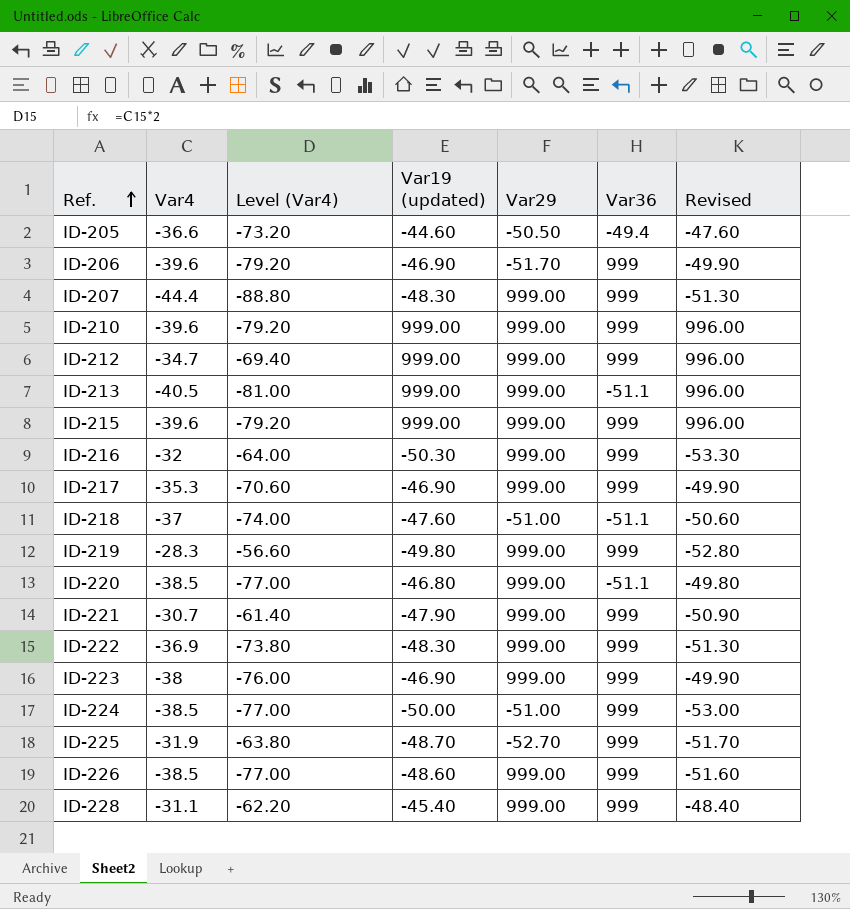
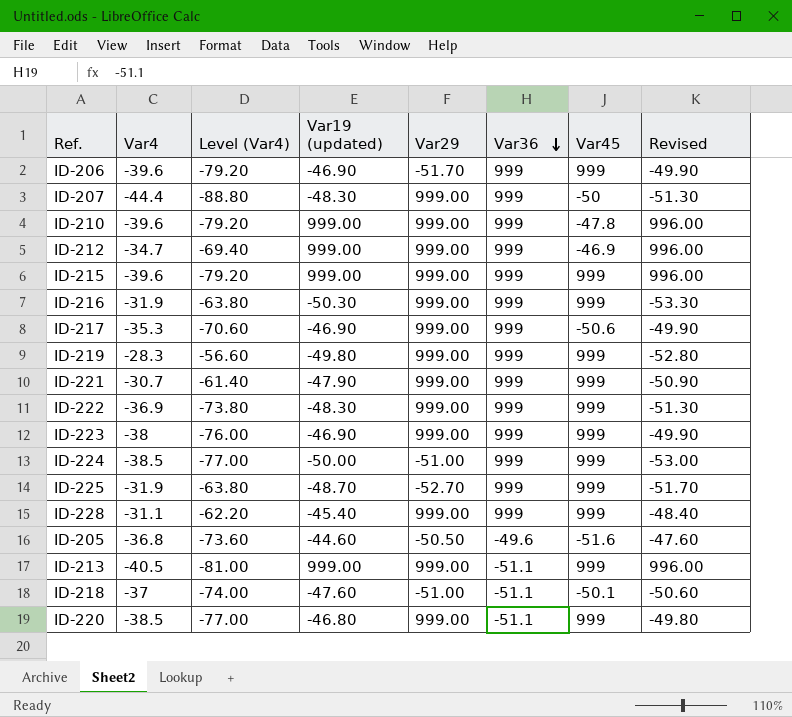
row order: Ref. ascending -> Var36 descending
column Var45 | position: none -> 7
row ID-226: -38.5 | -77.00 | -48.60 | 999.00 | 999 | -51.60 -> none
ID-216 | Var4: -32 -> -31.9
ID-216 | Level (Var4): -64.00 -> -63.80
ID-205 | Var4: -36.6 -> -36.8
ID-205 | Level (Var4): -73.20 -> -73.60
ID-205 | Var36: -49.4 -> -49.6

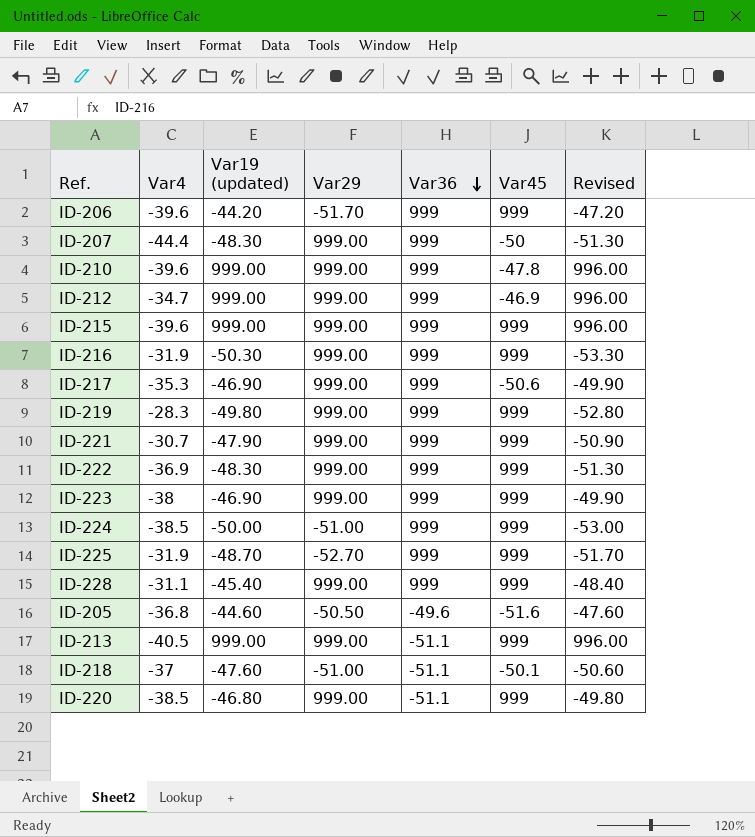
column Level (Var4) | formula: [Var4] * 2 -> none
ID-206 | Var19 (updated): -46.90 -> -44.20
ID-206 | Revised: -49.90 -> -47.20

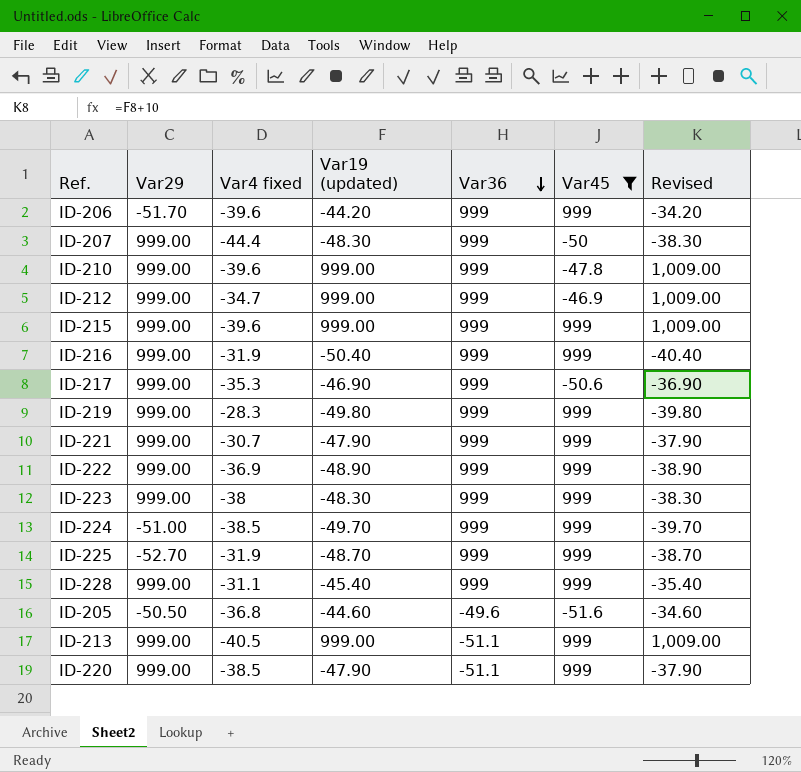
filter: none -> Var45 != -50.1
column Var29 | position: 4 -> 2
column name: Var4 -> Var4 fixed
column Revised | formula: [Var19 (updated)] - 3 -> [Var19 (updated)] + 10
ID-216 | Var19 (updated): -50.30 -> -50.40
ID-222 | Var19 (updated): -48.30 -> -48.90
ID-223 | Var19 (updated): -46.90 -> -48.30
ID-224 | Var19 (updated): -50.00 -> -49.70
ID-220 | Var19 (updated): -46.80 -> -47.90

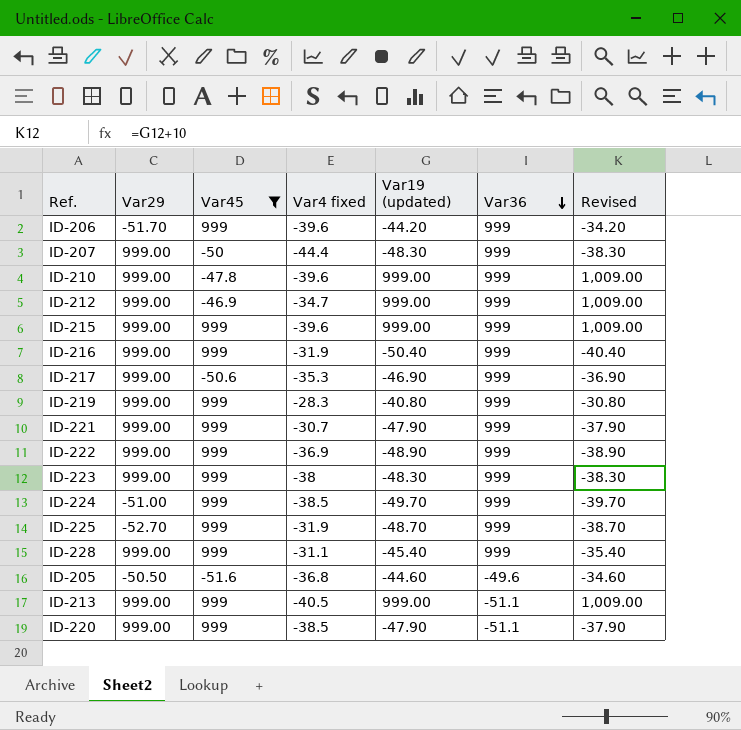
column Var45 | position: 6 -> 3
ID-219 | Var19 (updated): -49.80 -> -40.80
ID-219 | Revised: -39.80 -> -30.80

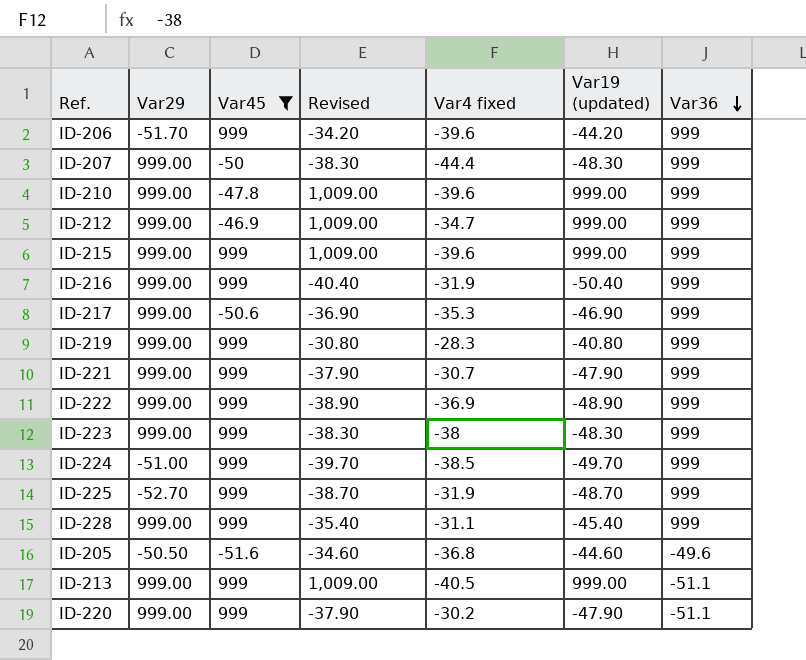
column Revised | position: 7 -> 4
ID-220 | Var4 fixed: -38.5 -> -30.2

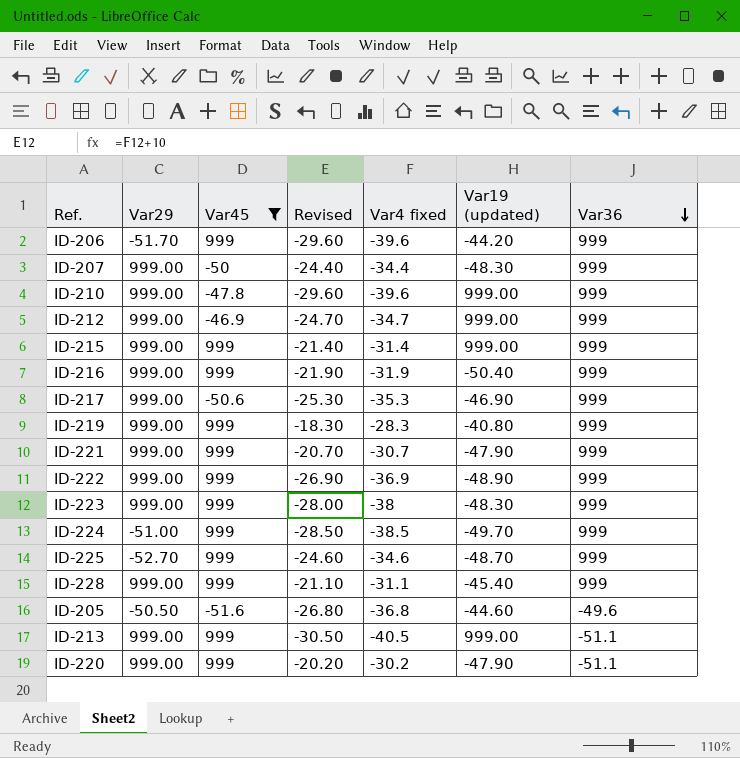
column Revised | formula: [Var19 (updated)] + 10 -> [Var4 fixed] + 10
ID-207 | Var4 fixed: -44.4 -> -34.4
ID-215 | Var4 fixed: -39.6 -> -31.4
ID-225 | Var4 fixed: -31.9 -> -34.6

